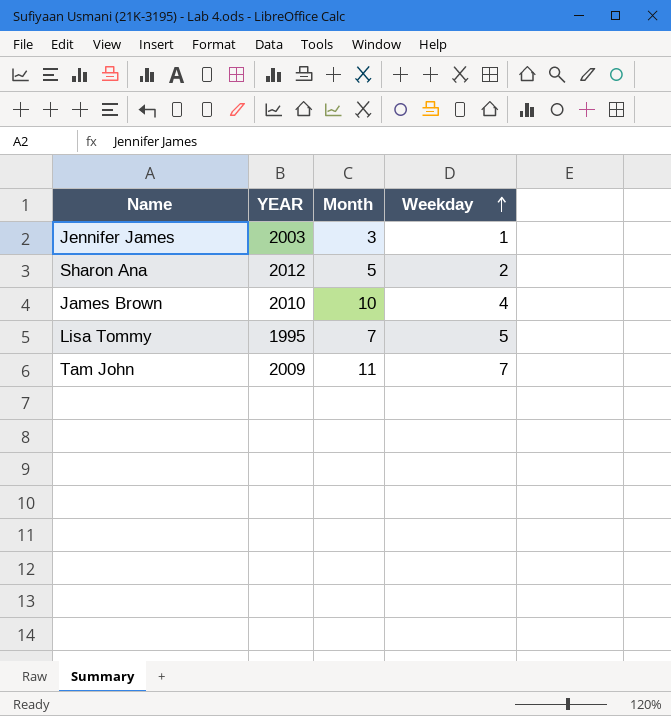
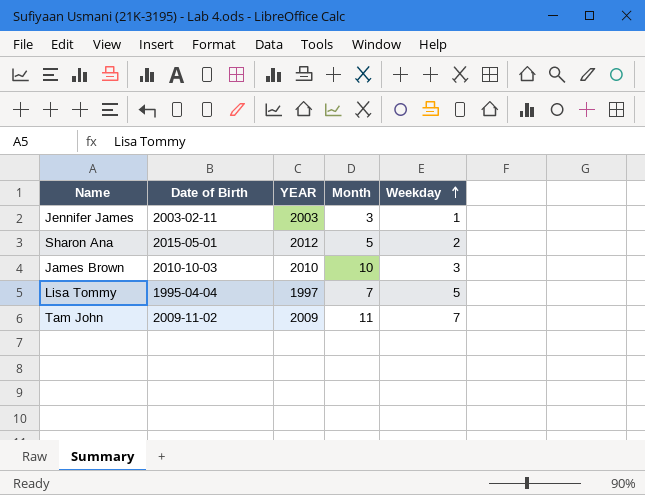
column Date of Birth | position: none -> 2
James Brown | Weekday: 4 -> 3
Lisa Tommy | YEAR: 1995 -> 1997

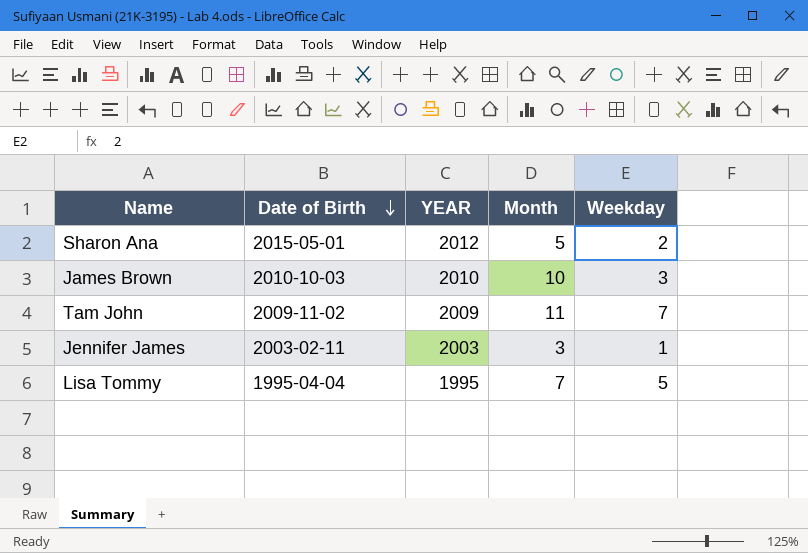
row order: Weekday ascending -> Date of Birth descending
Lisa Tommy | YEAR: 1997 -> 1995

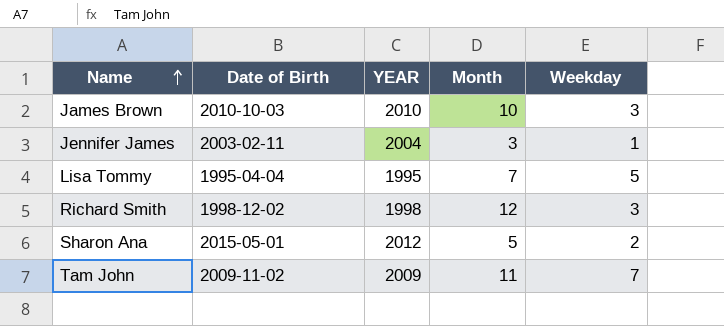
row order: Date of Birth descending -> Name ascending
Jennifer James | YEAR: 2003 -> 2004
row Richard Smith: none -> 1998-12-02 | 1998 | 12 | 3

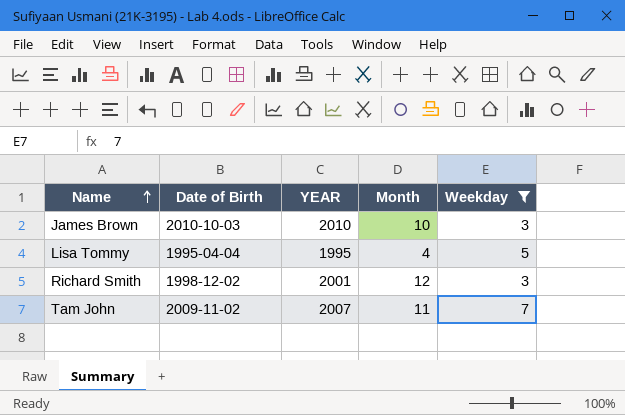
filter: none -> Weekday >= 3
Lisa Tommy | Month: 7 -> 4
Richard Smith | YEAR: 1998 -> 2001
Tam John | YEAR: 2009 -> 2007

